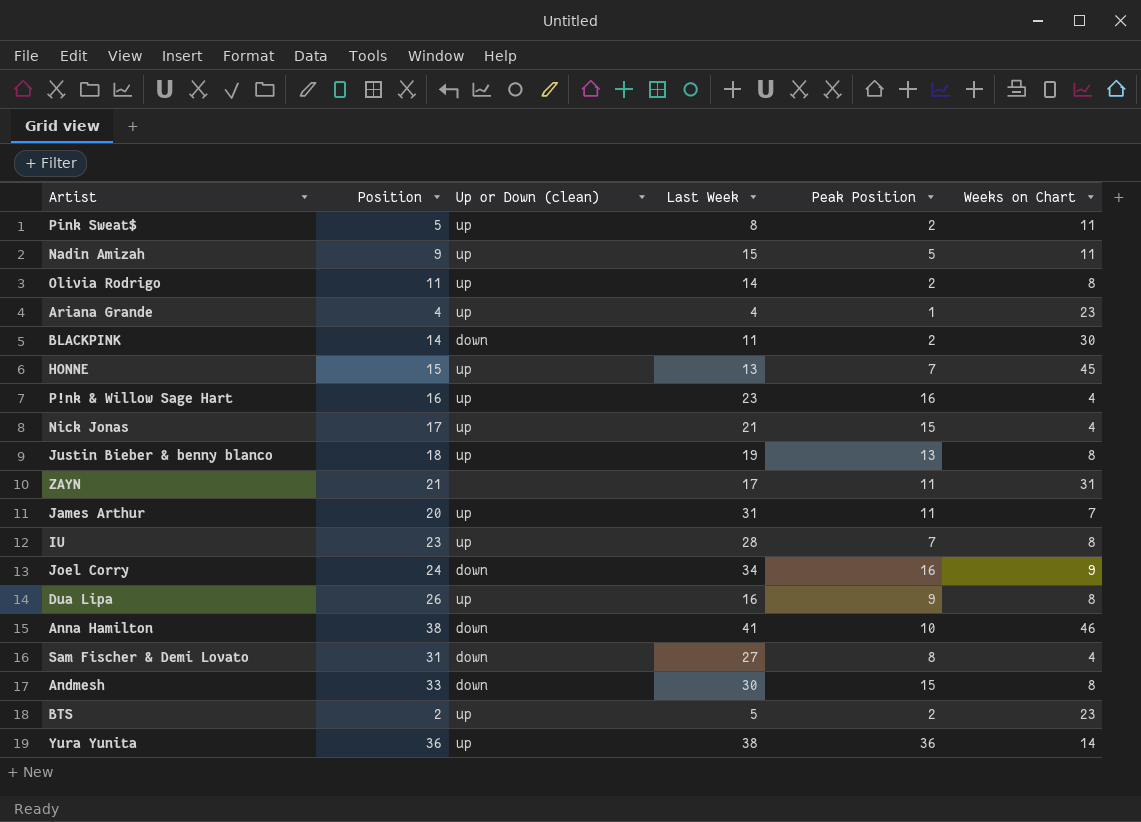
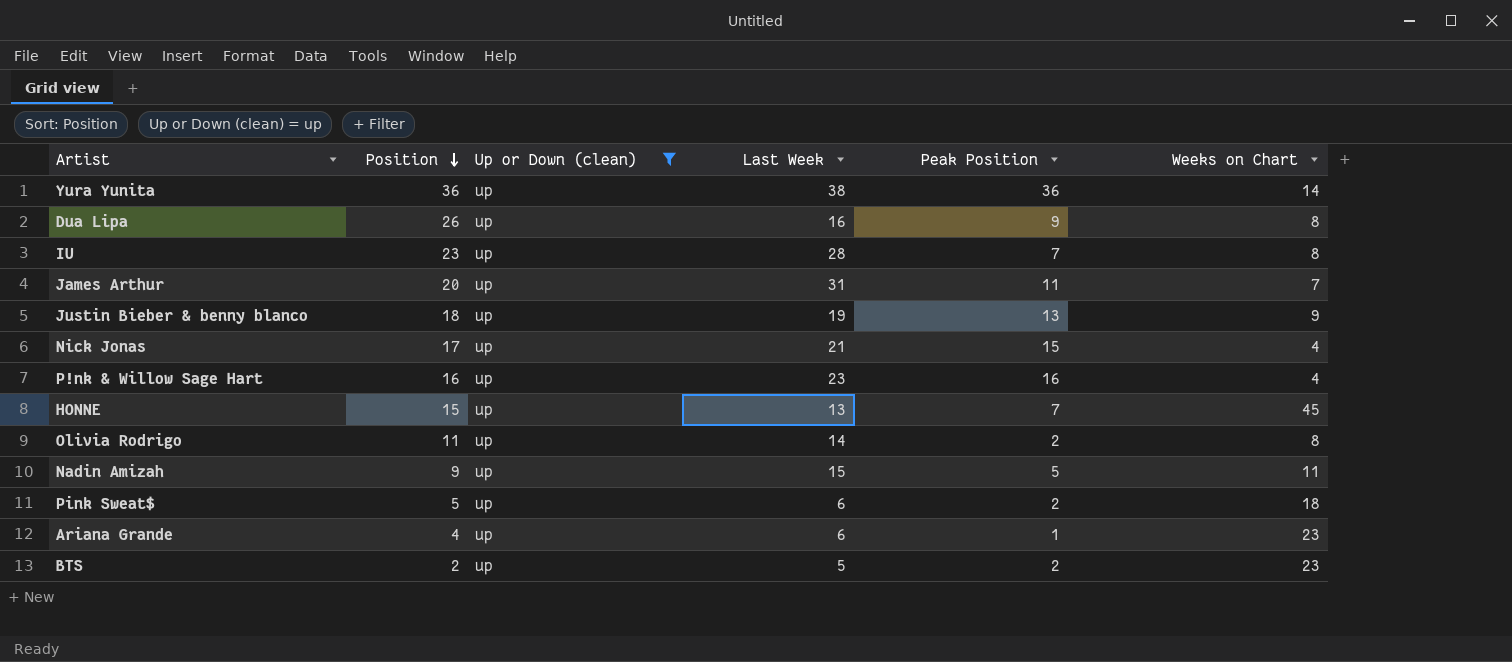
filter: none -> Up or Down (clean) = up
row order: none -> Position descending
Justin Bieber & benny blanco | Weeks on Chart: 8 -> 9
Pink Sweat$ | Last Week: 8 -> 6
Pink Sweat$ | Weeks on Chart: 11 -> 18
Ariana Grande | Last Week: 4 -> 6

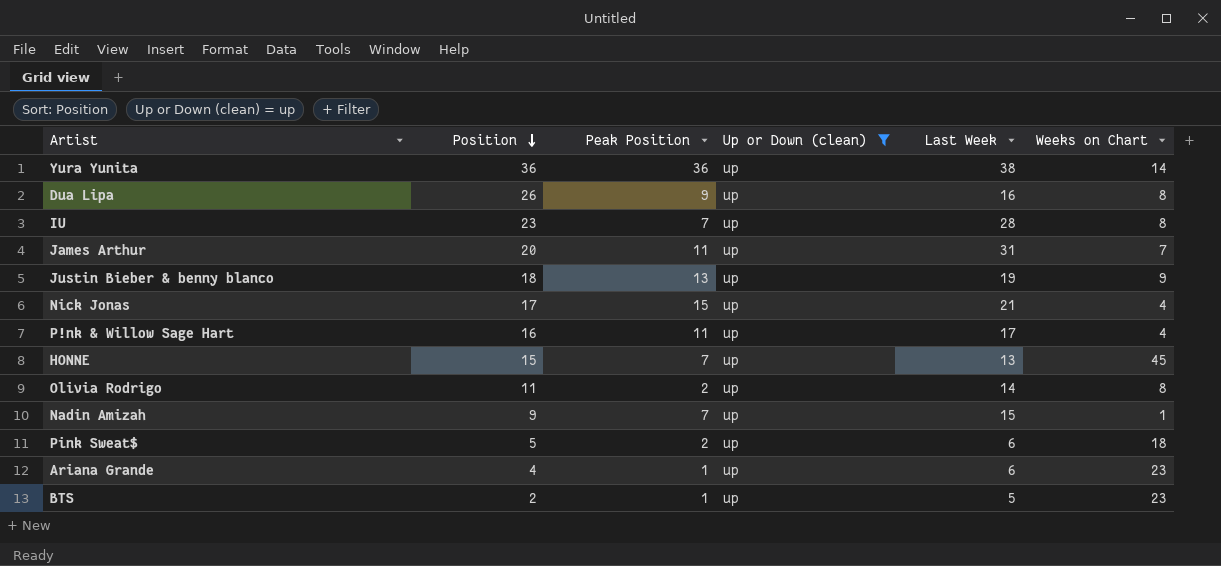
column Peak Position | position: 5 -> 3
P!nk & Willow Sage Hart | Peak Position: 16 -> 11
P!nk & Willow Sage Hart | Last Week: 23 -> 17
Nadin Amizah | Peak Position: 5 -> 7
Nadin Amizah | Weeks on Chart: 11 -> 1
BTS | Peak Position: 2 -> 1

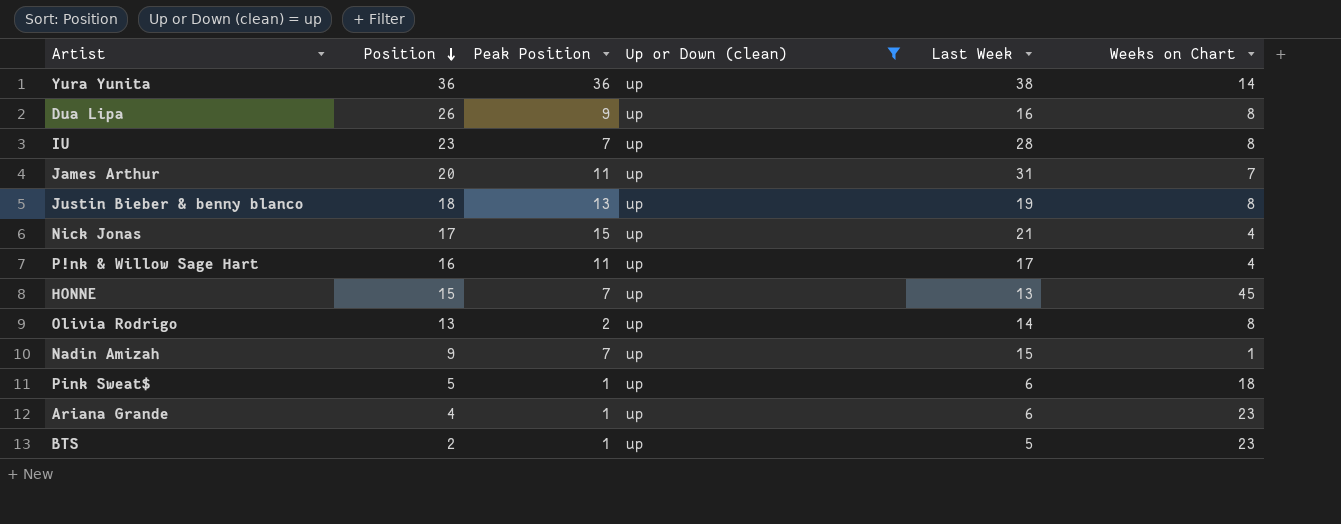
Justin Bieber & benny blanco | Weeks on Chart: 9 -> 8
Olivia Rodrigo | Position: 11 -> 13
Pink Sweat$ | Peak Position: 2 -> 1

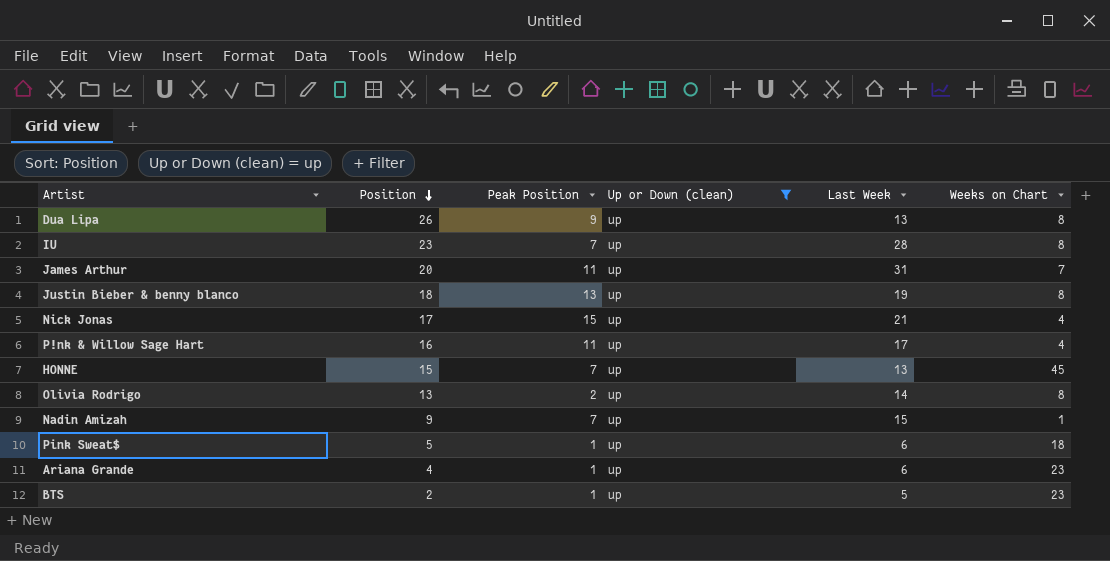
row Yura Yunita: 36 | 36 | up | 38 | 14 -> none
Dua Lipa | Last Week: 16 -> 13

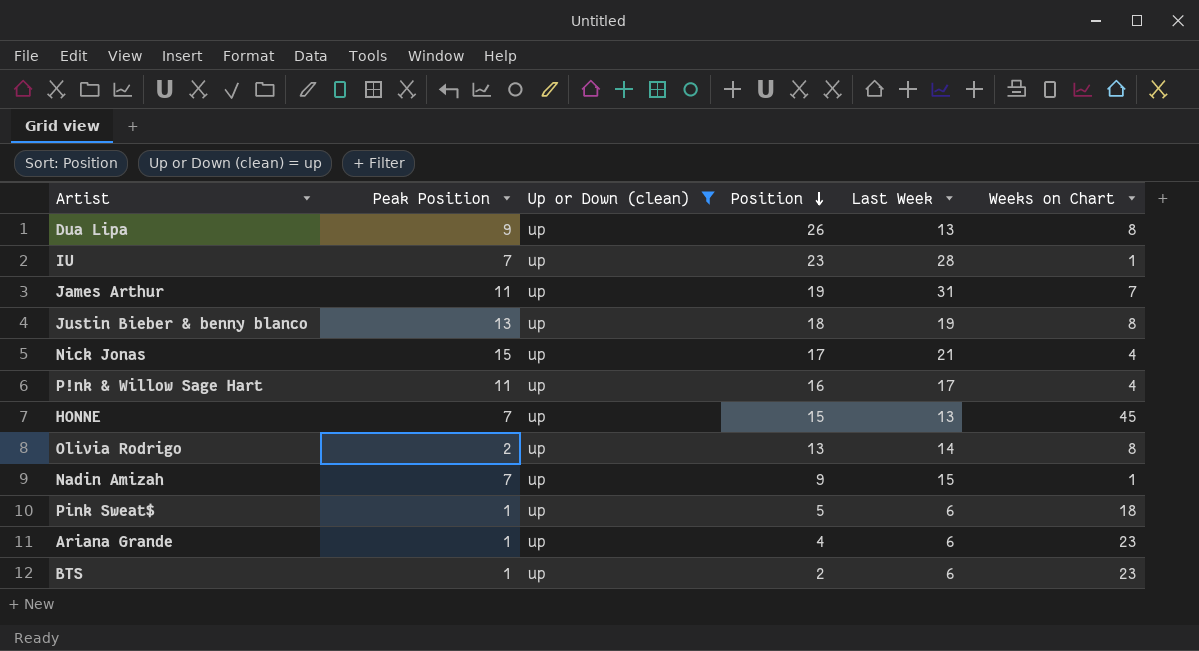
column Position | position: 2 -> 4
IU | Weeks on Chart: 8 -> 1
James Arthur | Position: 20 -> 19
BTS | Last Week: 5 -> 6

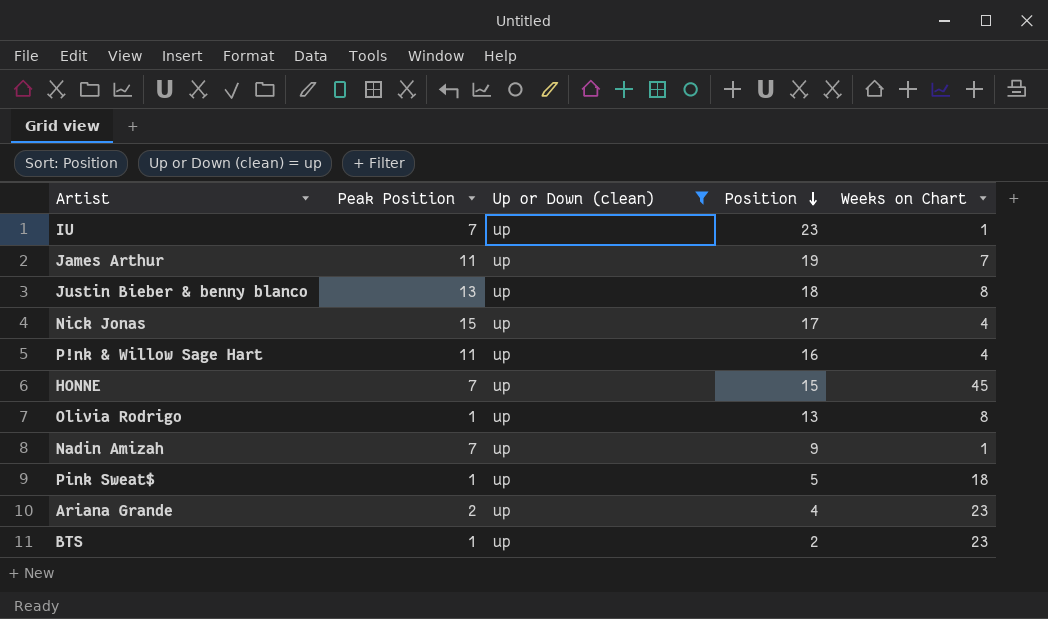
column Last Week | position: 5 -> none
row Dua Lipa: 9 | up | 26 | 13 | 8 -> none
Olivia Rodrigo | Peak Position: 2 -> 1
Ariana Grande | Peak Position: 1 -> 2

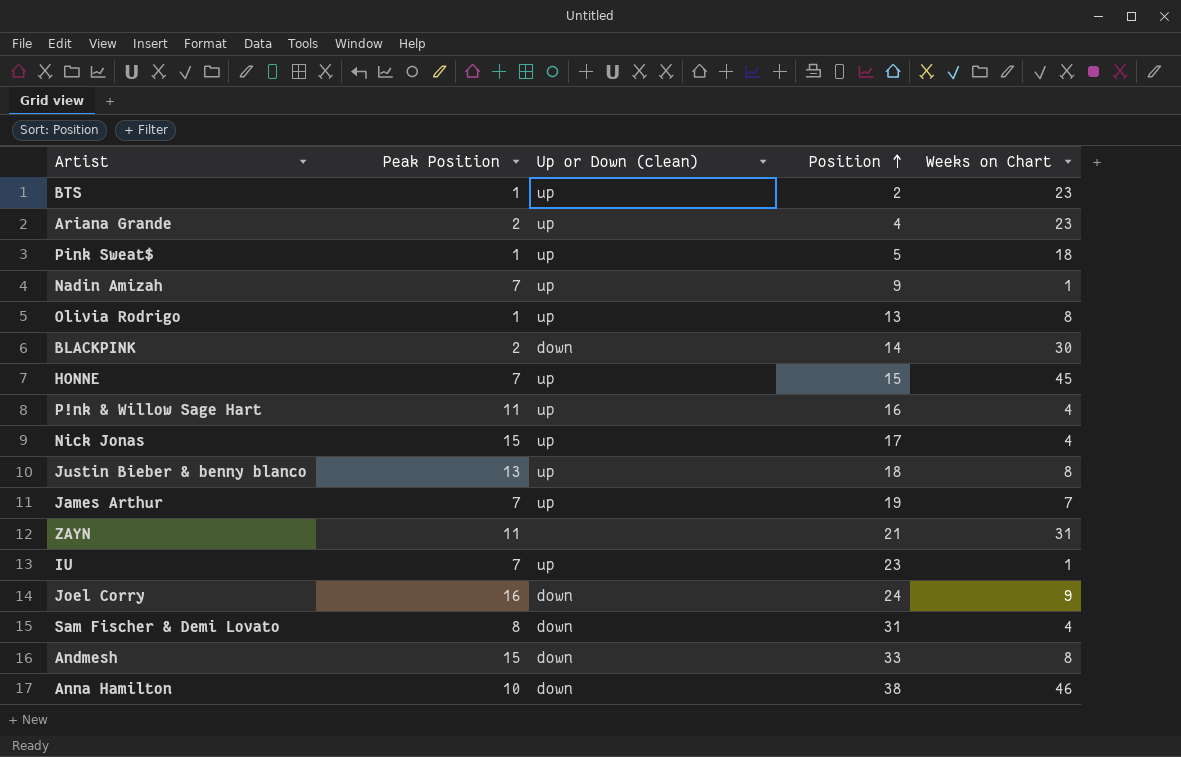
filter: Up or Down (clean) = up -> none
row order: Position descending -> Position ascending
James Arthur | Peak Position: 11 -> 7

